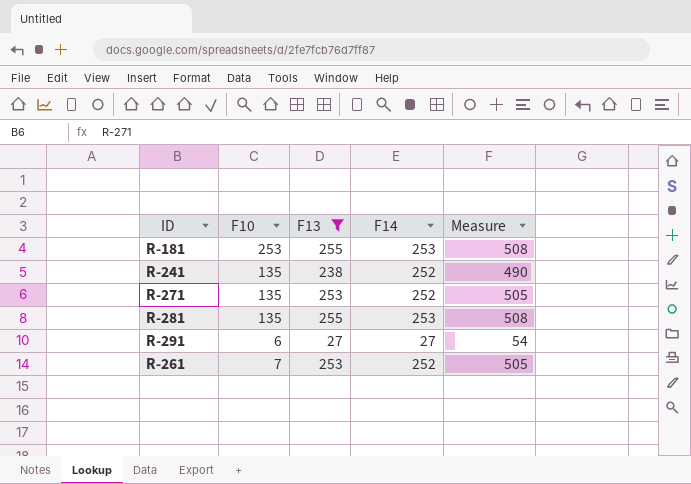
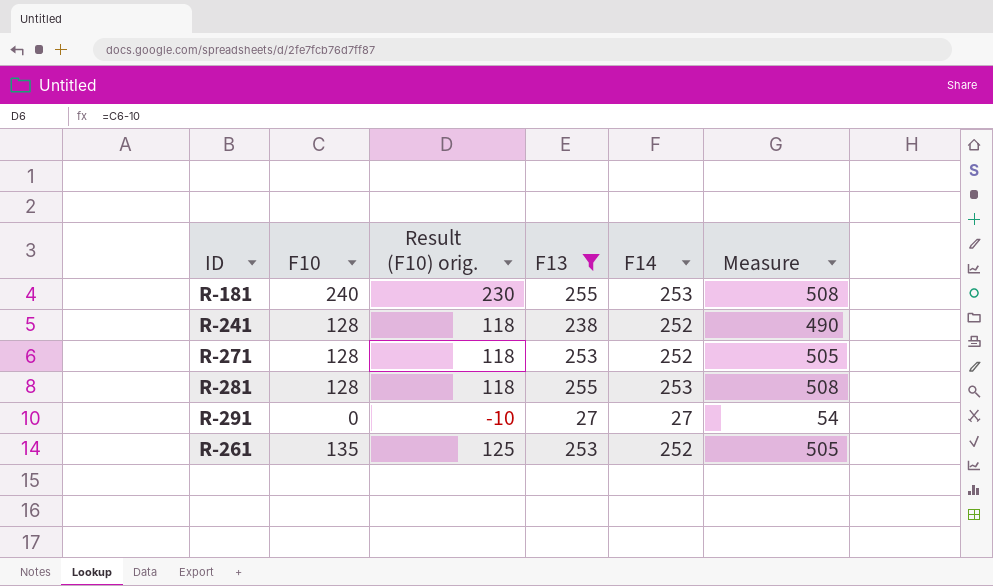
column Result (F10) orig. | formula: none -> [F10] - 10
R-181 | F10: 253 -> 240
R-241 | F10: 135 -> 128
R-271 | F10: 135 -> 128
R-281 | F10: 135 -> 128
R-291 | F10: 6 -> 0
R-261 | F10: 7 -> 135

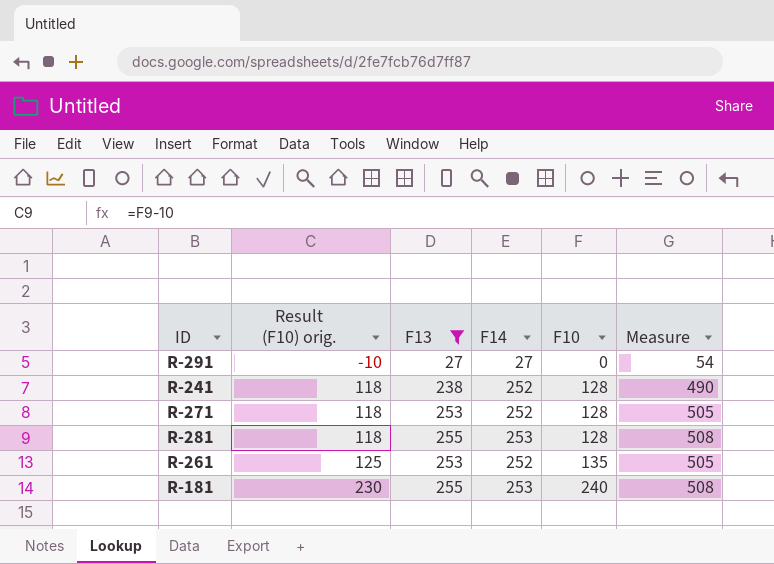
row order: none -> Result (F10) orig. ascending
column F10 | position: 2 -> 5

